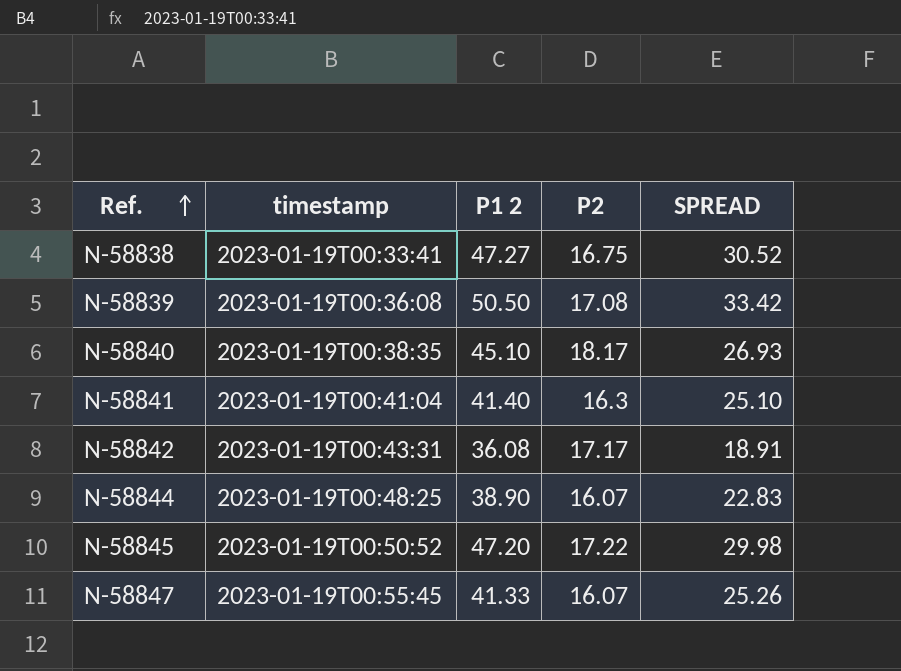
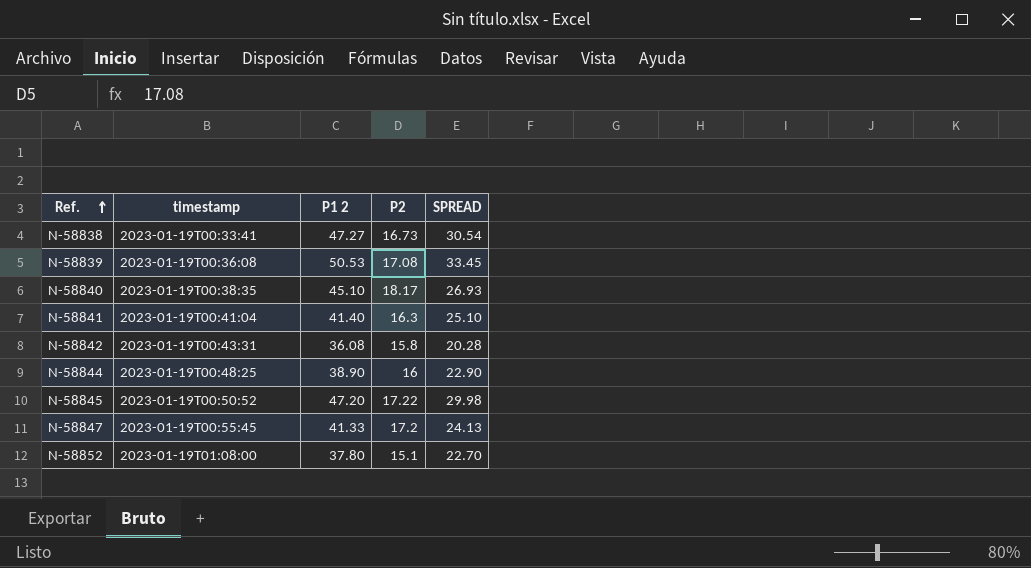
N-58838 | P2: 16.75 -> 16.73
N-58838 | SPREAD: 30.52 -> 30.54
N-58839 | P1 2: 50.50 -> 50.53
N-58839 | SPREAD: 33.42 -> 33.45
N-58842 | P2: 17.17 -> 15.8
N-58842 | SPREAD: 18.91 -> 20.28
N-58844 | P2: 16.07 -> 16
N-58844 | SPREAD: 22.83 -> 22.90
N-58847 | P2: 16.07 -> 17.2
N-58847 | SPREAD: 25.26 -> 24.13
row N-58852: none -> 2023-01-19T01:08:00 | 37.80 | 15.1 | 22.70

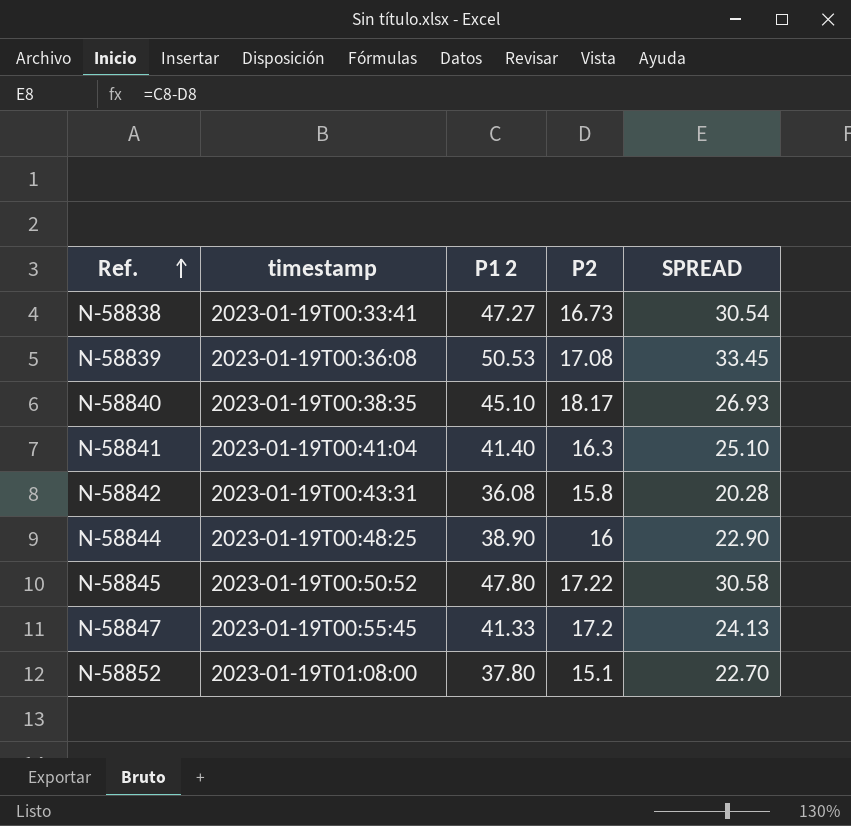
N-58845 | P1 2: 47.20 -> 47.80
N-58845 | SPREAD: 29.98 -> 30.58

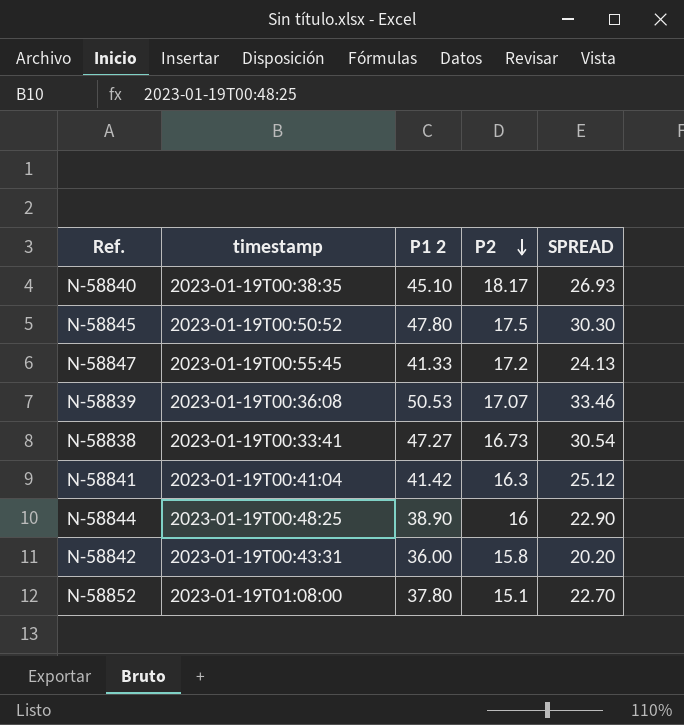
row order: Ref. ascending -> P2 descending
N-58845 | P2: 17.22 -> 17.5
N-58845 | SPREAD: 30.58 -> 30.30
N-58839 | P2: 17.08 -> 17.07
N-58839 | SPREAD: 33.45 -> 33.46
N-58841 | P1 2: 41.40 -> 41.42
N-58841 | SPREAD: 25.10 -> 25.12
N-58842 | P1 2: 36.08 -> 36.00
N-58842 | SPREAD: 20.28 -> 20.20

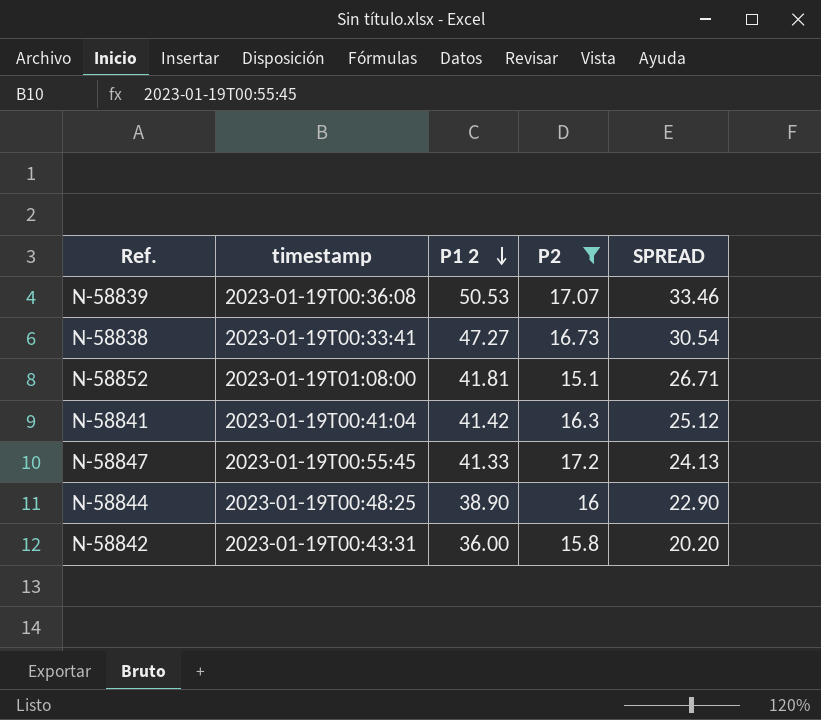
filter: none -> P2 <= 17.2
row order: P2 descending -> P1 2 descending
N-58852 | P1 2: 37.80 -> 41.81
N-58852 | SPREAD: 22.70 -> 26.71

